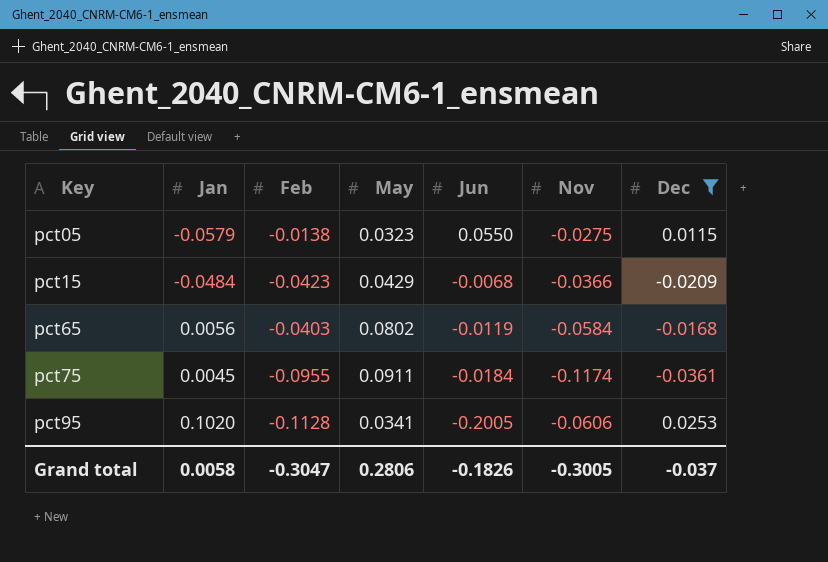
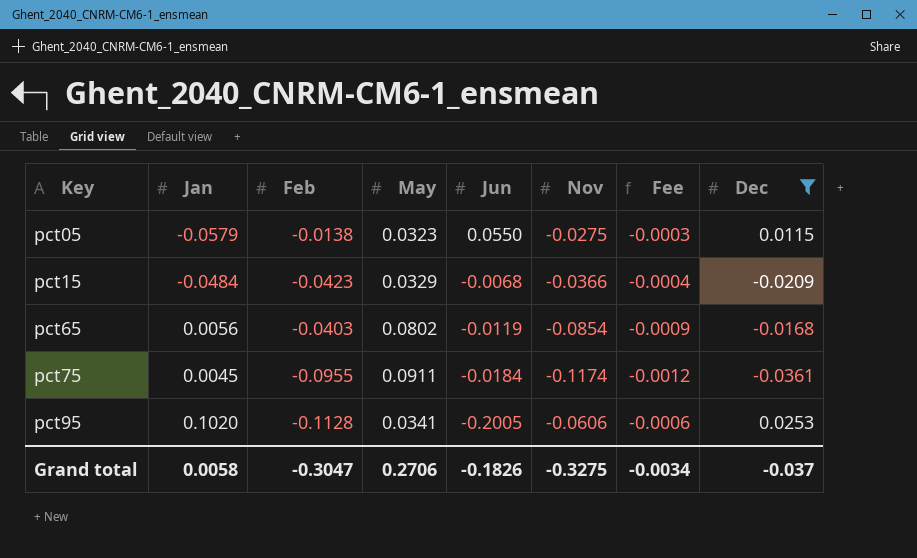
column Fee | formula: none -> [Nov] * 0.01
pct15 | May: 0.0429 -> 0.0329
pct65 | Nov: -0.0584 -> -0.0854
Grand total | May: 0.2806 -> 0.2706
Grand total | Nov: -0.3005 -> -0.3275

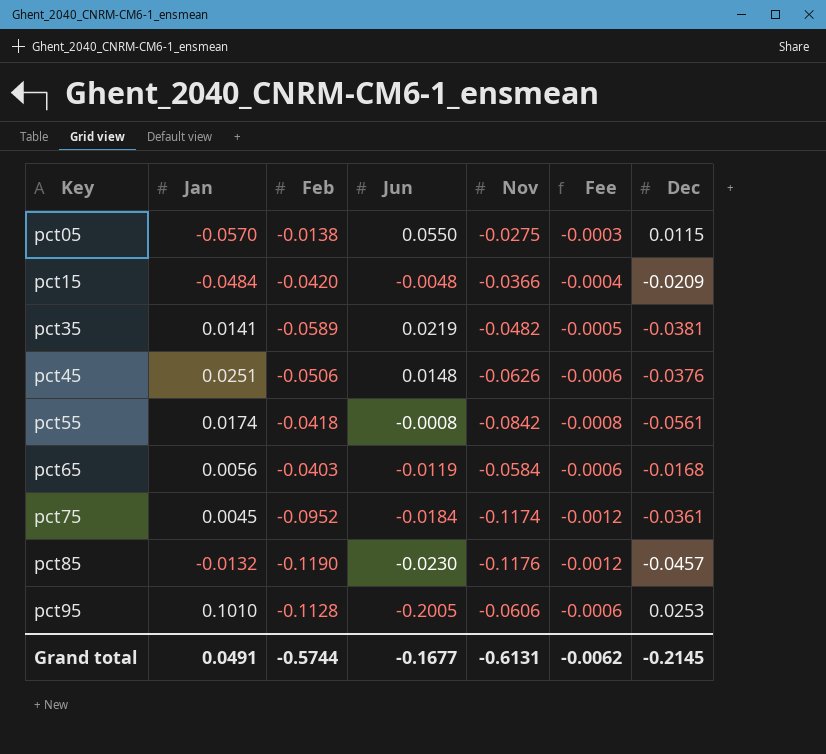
filter: Dec >= -0.0361 -> none
column May | position: 4 -> none
pct05 | Jan: -0.0579 -> -0.0570
pct15 | Feb: -0.0423 -> -0.0420
pct15 | Jun: -0.0068 -> -0.0048
pct65 | Nov: -0.0854 -> -0.0584
pct65 | Fee: -0.0009 -> -0.0006
pct75 | Feb: -0.0955 -> -0.0952
pct95 | Jan: 0.1020 -> 0.1010
Grand total | Jan: 0.0058 -> 0.0491
Grand total | Feb: -0.3047 -> -0.5744
Grand total | Jun: -0.1826 -> -0.1677
Grand total | Nov: -0.3275 -> -0.6131
Grand total | Fee: -0.0034 -> -0.0062
Grand total | Dec: -0.037 -> -0.2145

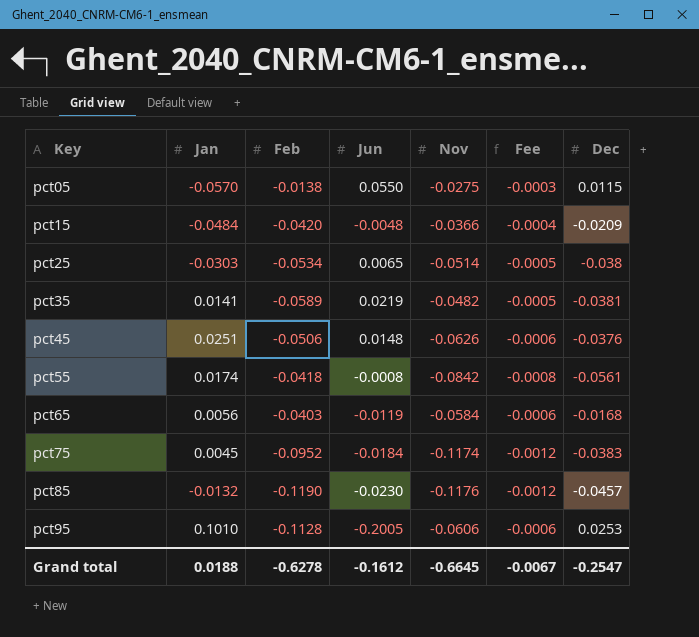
row pct25: none -> -0.0303 | -0.0534 | 0.0065 | -0.0514 | -0.0005 | -0.038
pct75 | Dec: -0.0361 -> -0.0383
Grand total | Jan: 0.0491 -> 0.0188
Grand total | Feb: -0.5744 -> -0.6278
Grand total | Jun: -0.1677 -> -0.1612
Grand total | Nov: -0.6131 -> -0.6645
Grand total | Fee: -0.0062 -> -0.0067
Grand total | Dec: -0.2145 -> -0.2547

